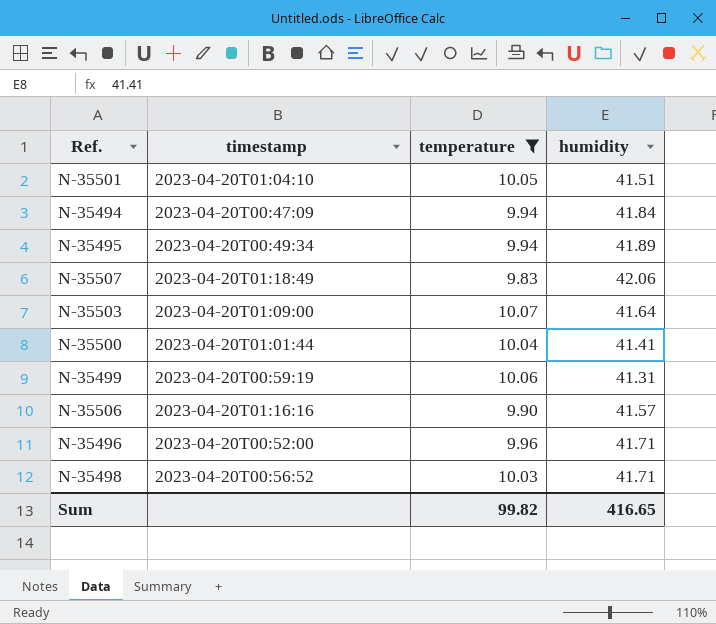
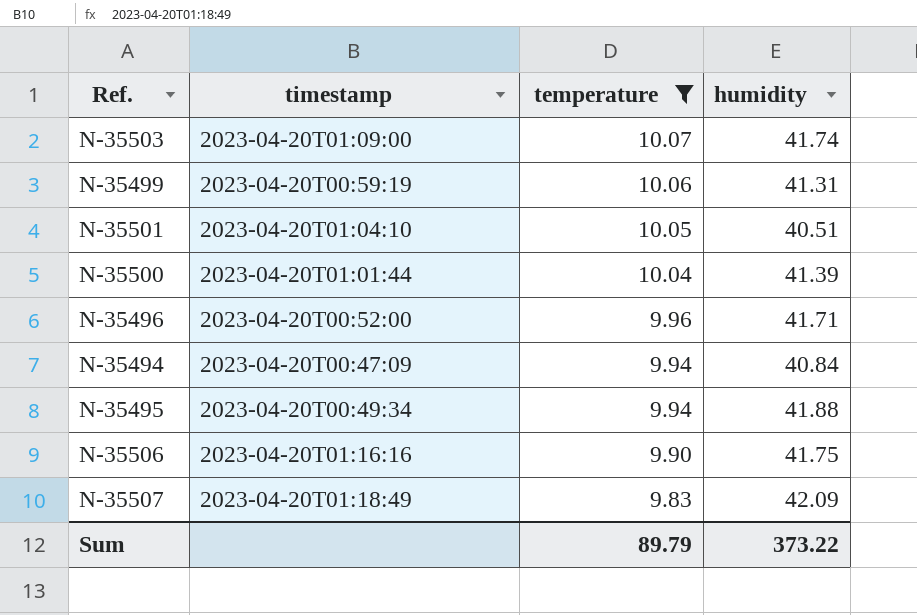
row order: none -> temperature descending
row N-35498: 2023-04-20T00:56:52 | 10.03 | 41.71 -> none
N-35503 | humidity: 41.64 -> 41.74
N-35501 | humidity: 41.51 -> 40.51
N-35500 | humidity: 41.41 -> 41.39
N-35494 | humidity: 41.84 -> 40.84
N-35495 | humidity: 41.89 -> 41.88
N-35506 | humidity: 41.57 -> 41.75
N-35507 | humidity: 42.06 -> 42.09
Sum | temperature: 99.82 -> 89.79
Sum | humidity: 416.65 -> 373.22

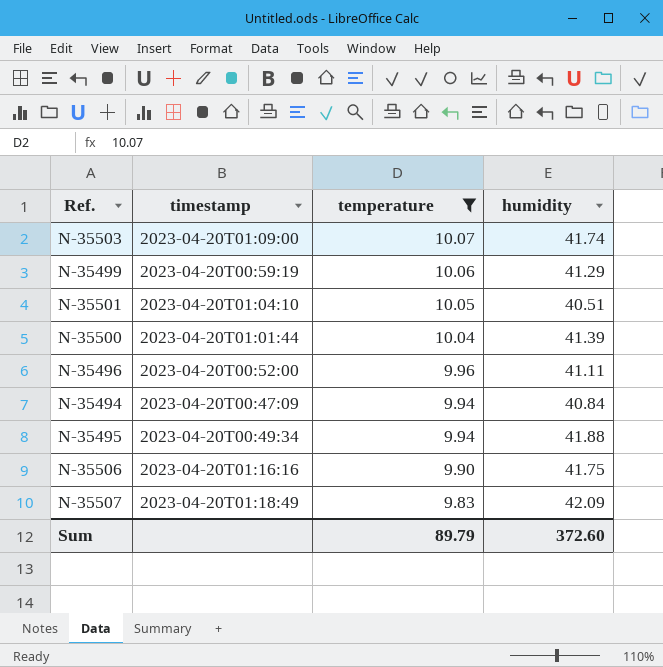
N-35499 | humidity: 41.31 -> 41.29
N-35496 | humidity: 41.71 -> 41.11
Sum | humidity: 373.22 -> 372.60

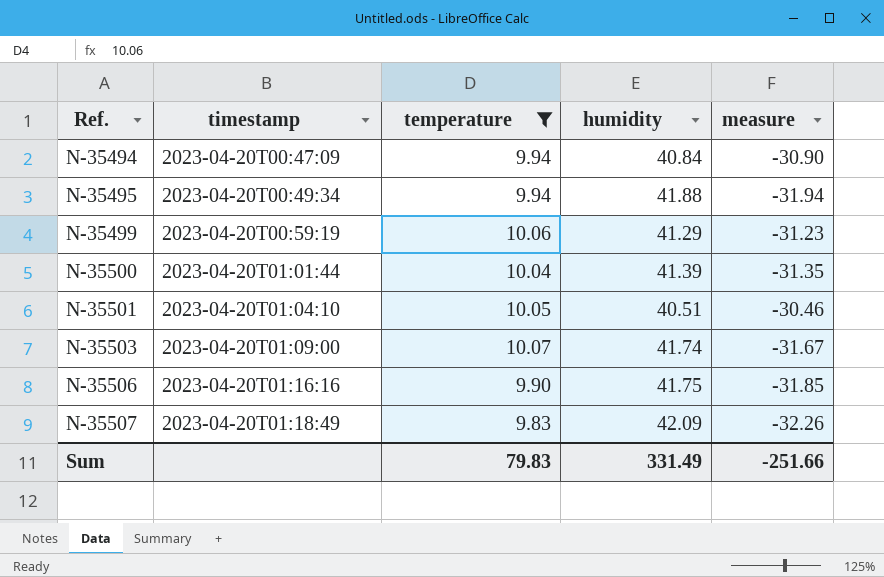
row order: temperature descending -> Ref. ascending
column measure | formula: none -> [temperature] - [humidity]
row N-35496: 2023-04-20T00:52:00 | 9.96 | 41.11 -> none
Sum | temperature: 89.79 -> 79.83
Sum | humidity: 372.60 -> 331.49

